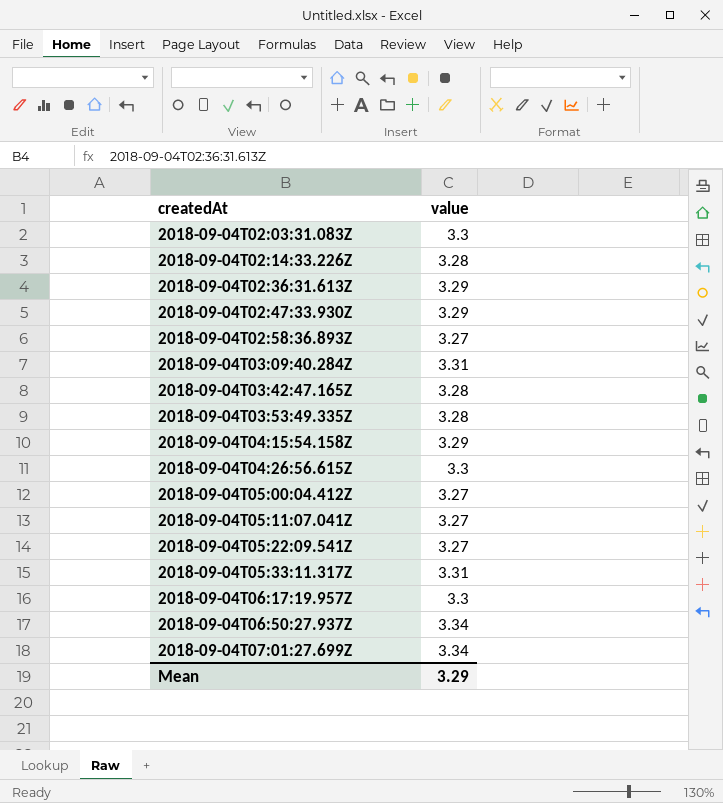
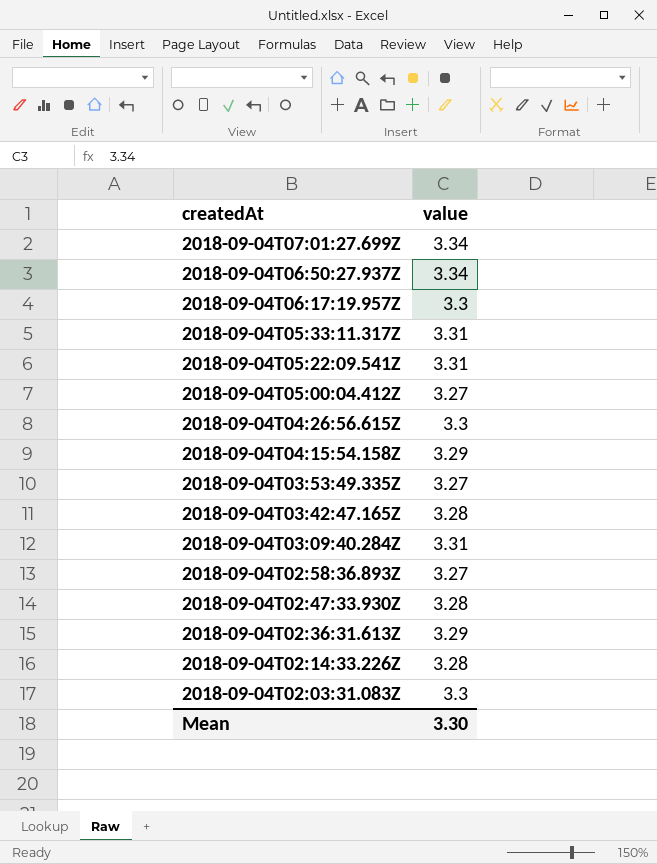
row order: createdAt ascending -> createdAt descending
row 2018-09-04T05:11:07.041Z: 3.27 -> none
2018-09-04T05:22:09.541Z | value: 3.27 -> 3.31
2018-09-04T03:53:49.335Z | value: 3.28 -> 3.27
2018-09-04T02:47:33.930Z | value: 3.29 -> 3.28
Mean | value: 3.29 -> 3.30

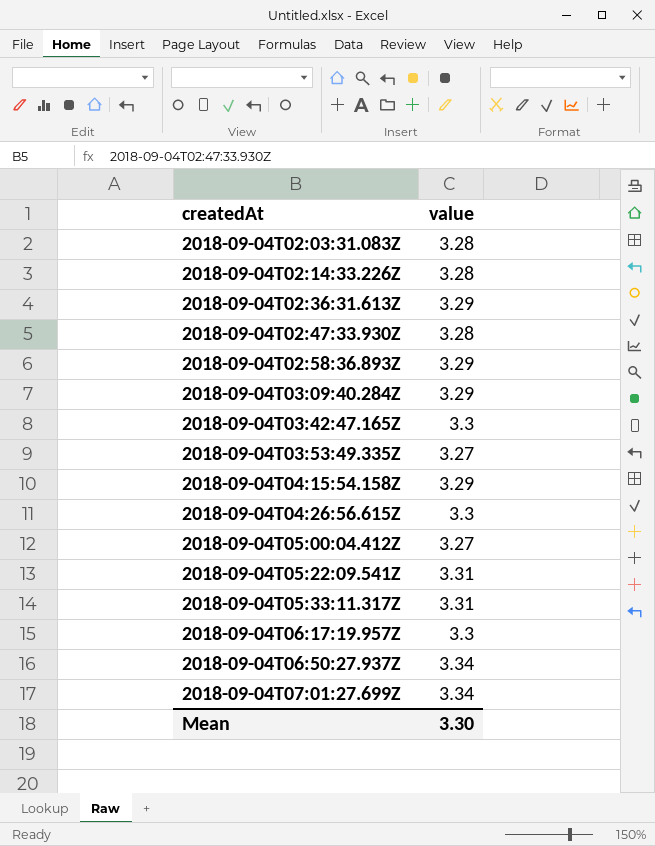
row order: createdAt descending -> createdAt ascending
2018-09-04T02:03:31.083Z | value: 3.3 -> 3.28
2018-09-04T02:58:36.893Z | value: 3.27 -> 3.29
2018-09-04T03:09:40.284Z | value: 3.31 -> 3.29
2018-09-04T03:42:47.165Z | value: 3.28 -> 3.3

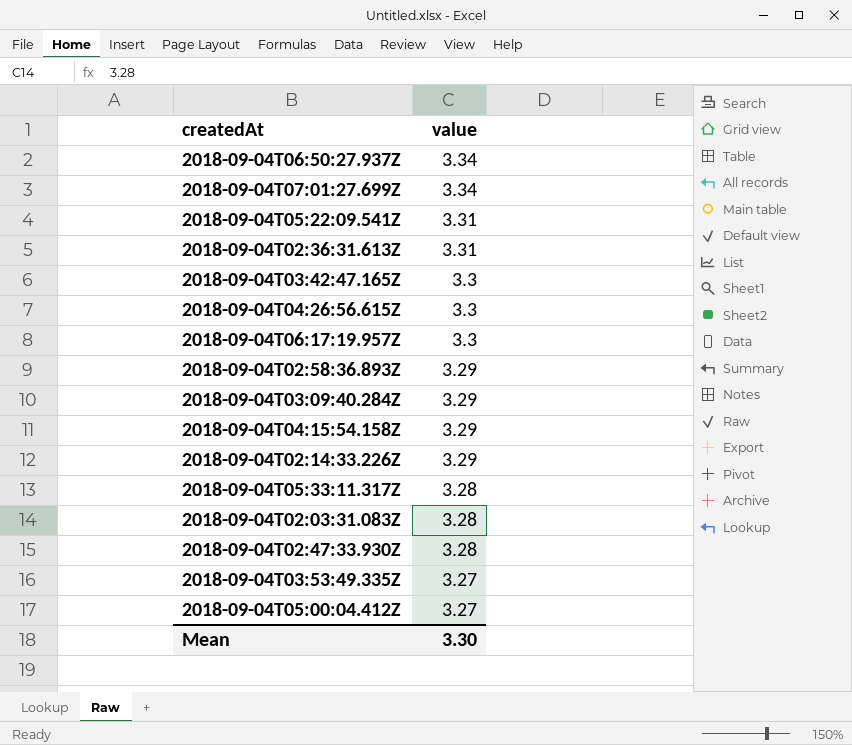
row order: createdAt ascending -> value descending
2018-09-04T02:36:31.613Z | value: 3.29 -> 3.31
2018-09-04T02:14:33.226Z | value: 3.28 -> 3.29
2018-09-04T05:33:11.317Z | value: 3.31 -> 3.28

